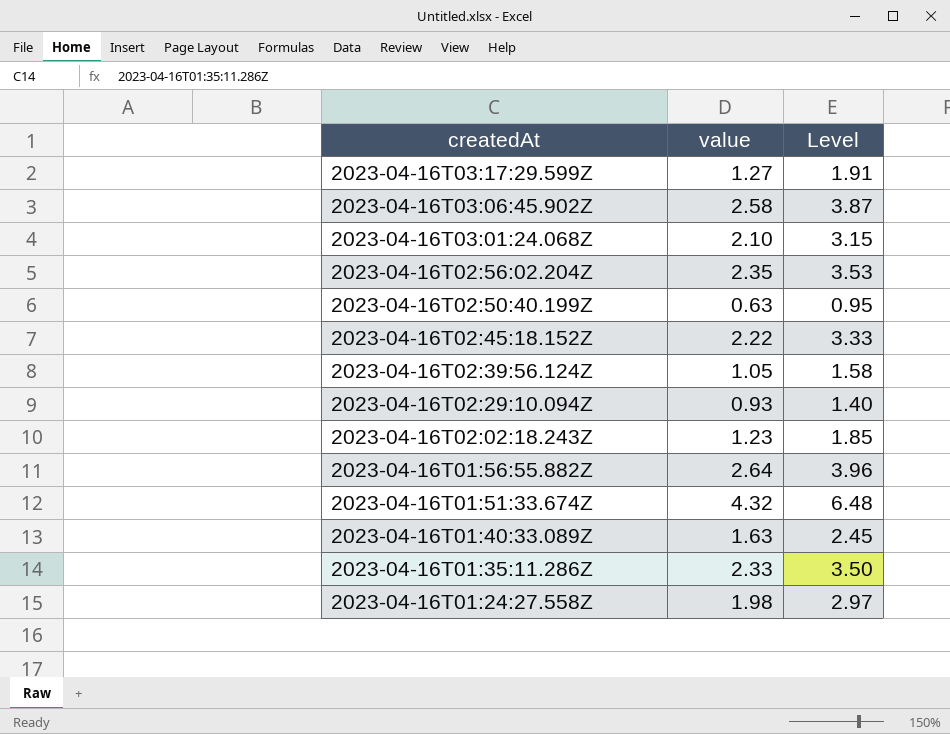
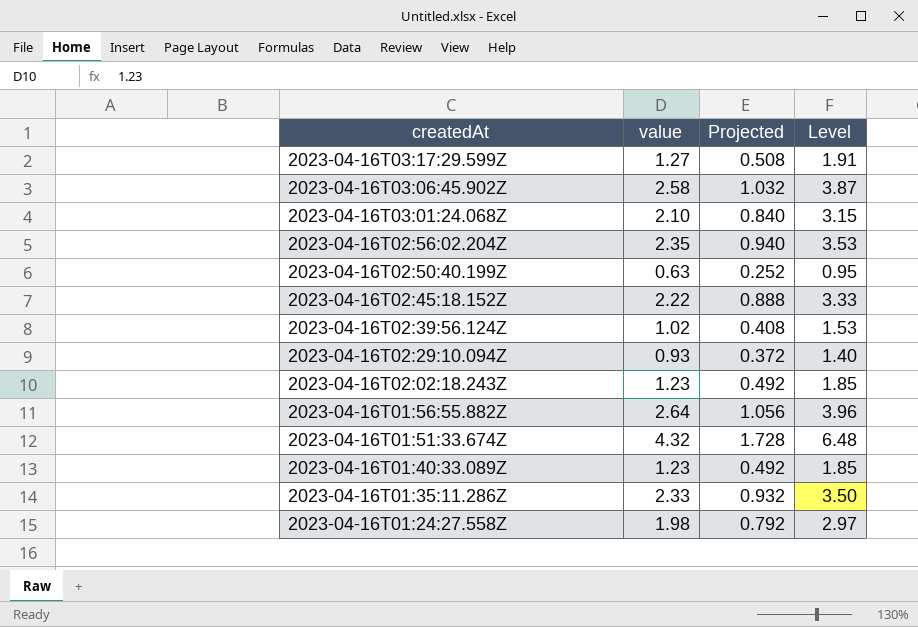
column Projected | formula: none -> [value] * 0.4
2023-04-16T02:39:56.124Z | value: 1.05 -> 1.02
2023-04-16T02:39:56.124Z | Level: 1.58 -> 1.53
2023-04-16T01:40:33.089Z | value: 1.63 -> 1.23
2023-04-16T01:40:33.089Z | Level: 2.45 -> 1.85

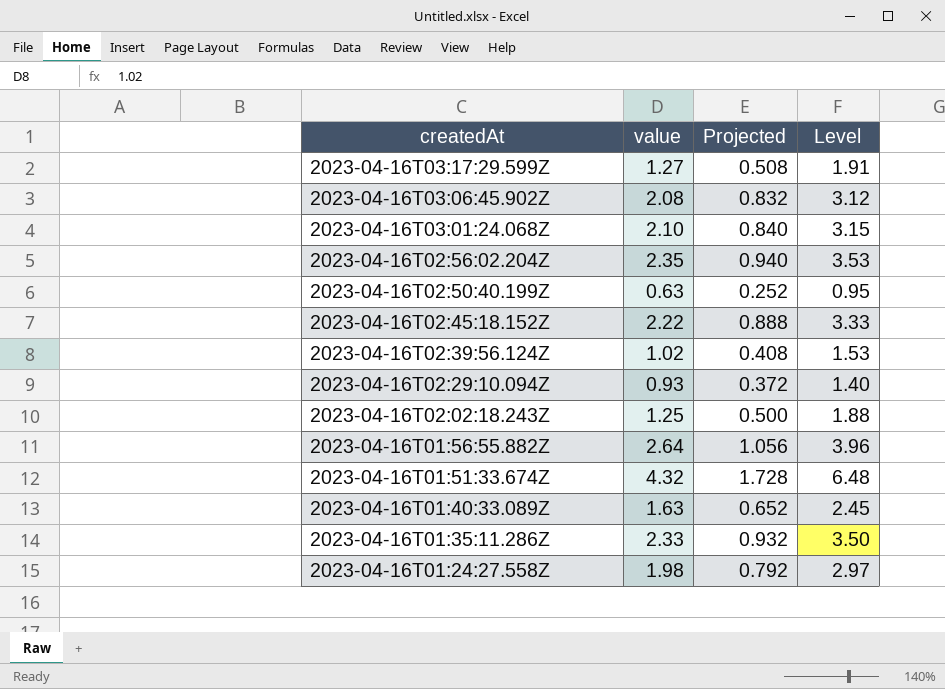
2023-04-16T03:06:45.902Z | value: 2.58 -> 2.08
2023-04-16T03:06:45.902Z | Projected: 1.032 -> 0.832
2023-04-16T03:06:45.902Z | Level: 3.87 -> 3.12
2023-04-16T02:02:18.243Z | value: 1.23 -> 1.25
2023-04-16T02:02:18.243Z | Projected: 0.492 -> 0.500
2023-04-16T02:02:18.243Z | Level: 1.85 -> 1.88
2023-04-16T01:40:33.089Z | value: 1.23 -> 1.63
2023-04-16T01:40:33.089Z | Projected: 0.492 -> 0.652
2023-04-16T01:40:33.089Z | Level: 1.85 -> 2.45

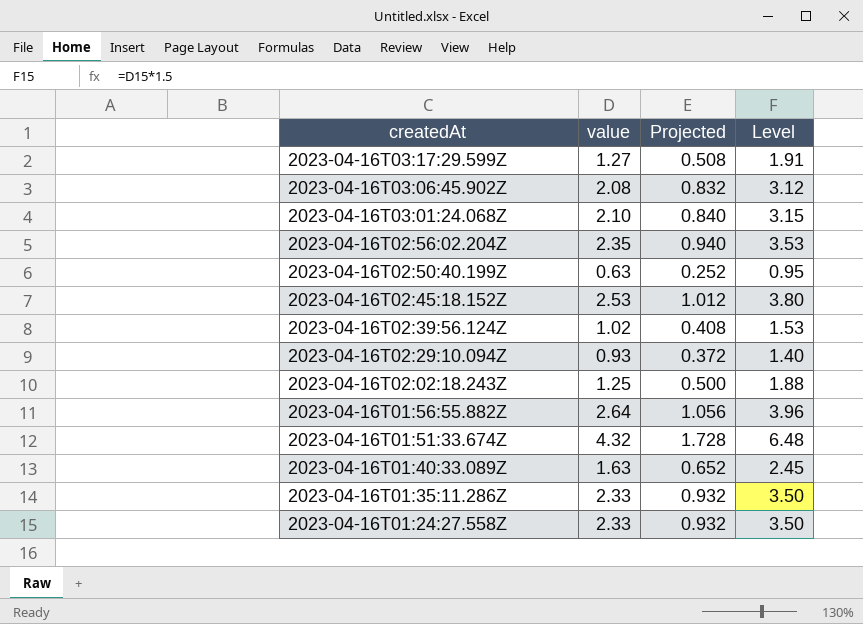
2023-04-16T02:45:18.152Z | value: 2.22 -> 2.53
2023-04-16T02:45:18.152Z | Projected: 0.888 -> 1.012
2023-04-16T02:45:18.152Z | Level: 3.33 -> 3.80
2023-04-16T01:24:27.558Z | value: 1.98 -> 2.33
2023-04-16T01:24:27.558Z | Projected: 0.792 -> 0.932
2023-04-16T01:24:27.558Z | Level: 2.97 -> 3.50

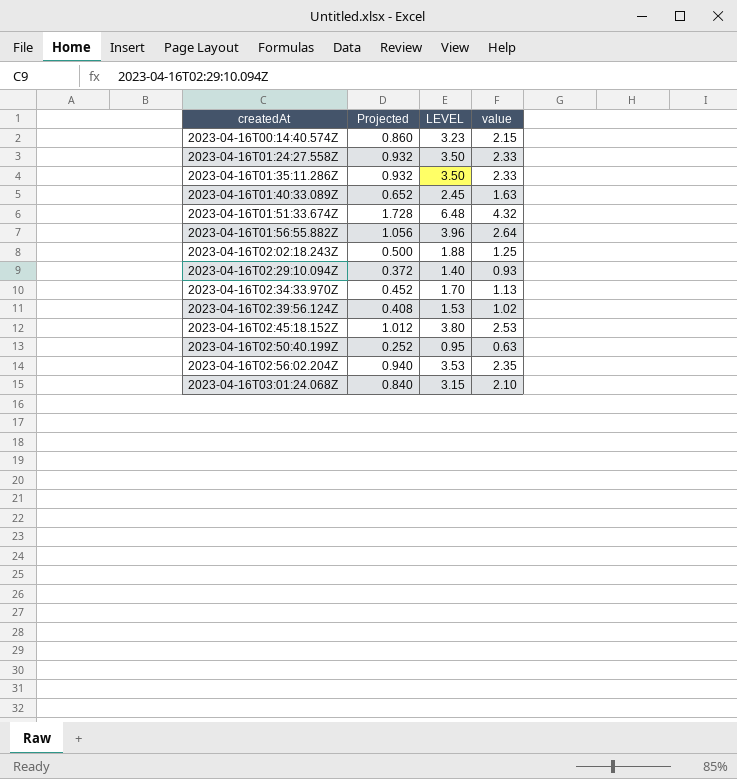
row order: createdAt descending -> createdAt ascending
column name: Level -> LEVEL
column value | position: 2 -> 4
row 2023-04-16T03:17:29.599Z: 1.27 | 0.508 | 1.91 -> none
row 2023-04-16T03:06:45.902Z: 2.08 | 0.832 | 3.12 -> none
row 2023-04-16T00:14:40.574Z: none -> 0.860 | 3.23 | 2.15
row 2023-04-16T02:34:33.970Z: none -> 0.452 | 1.70 | 1.13

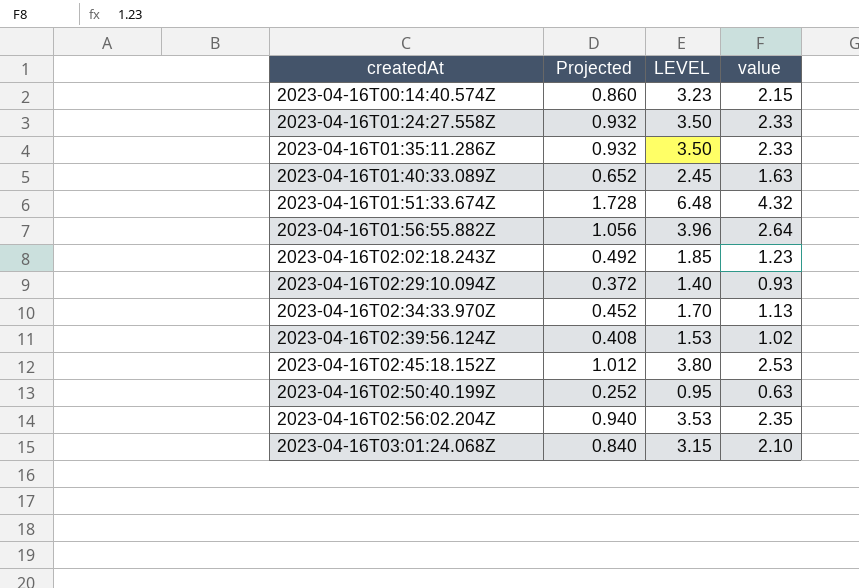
2023-04-16T02:02:18.243Z | Projected: 0.500 -> 0.492
2023-04-16T02:02:18.243Z | LEVEL: 1.88 -> 1.85
2023-04-16T02:02:18.243Z | value: 1.25 -> 1.23

